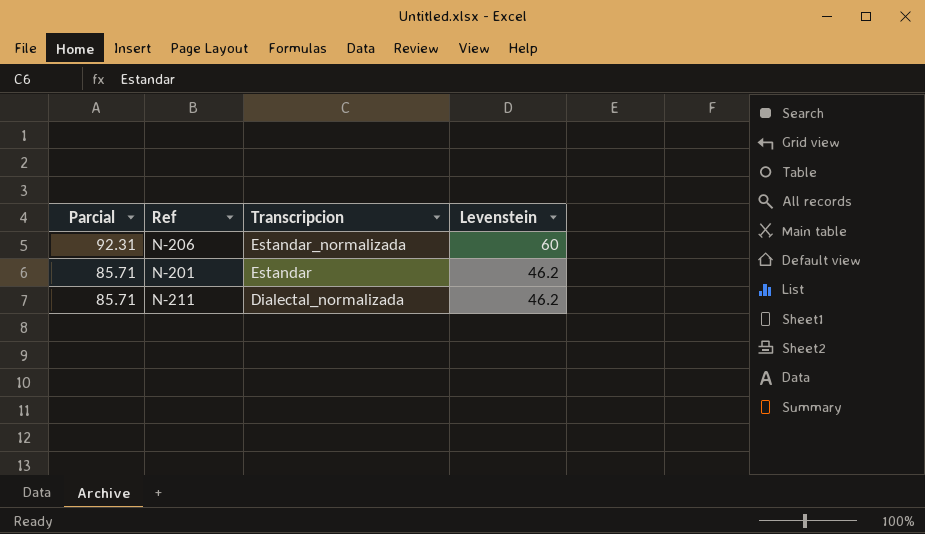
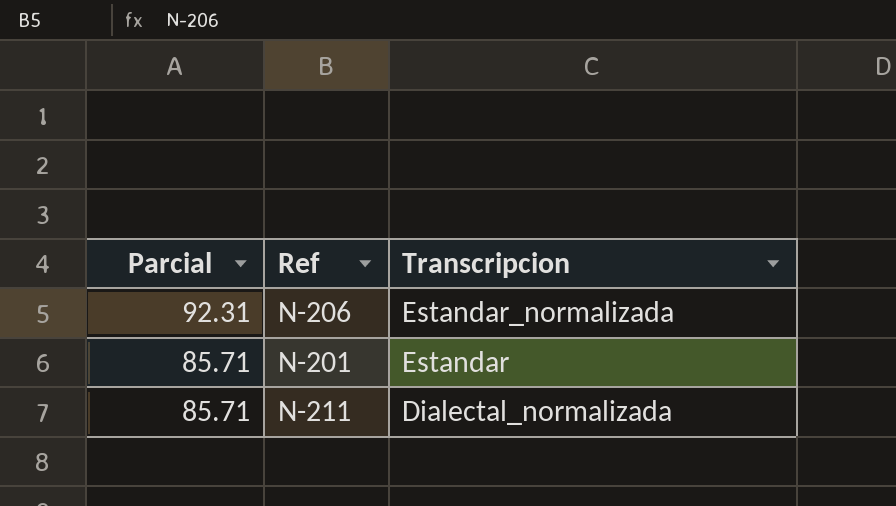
column Levenstein | position: 4 -> none

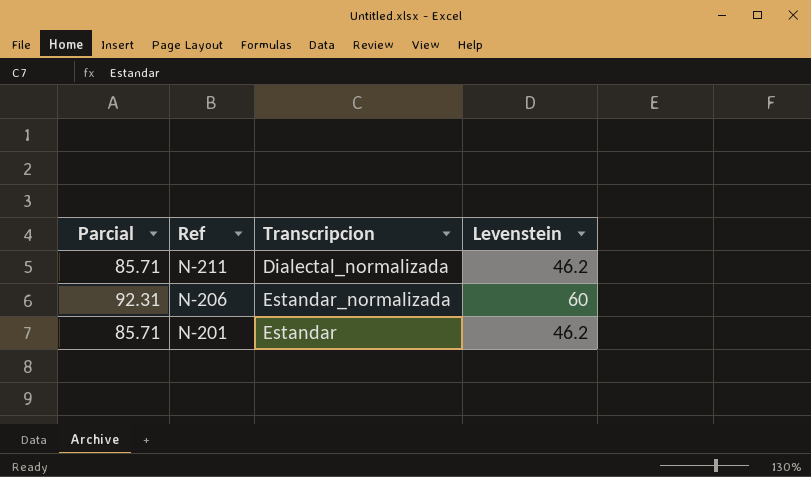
row order: Parcial descending -> Ref descending
column Levenstein | position: none -> 4

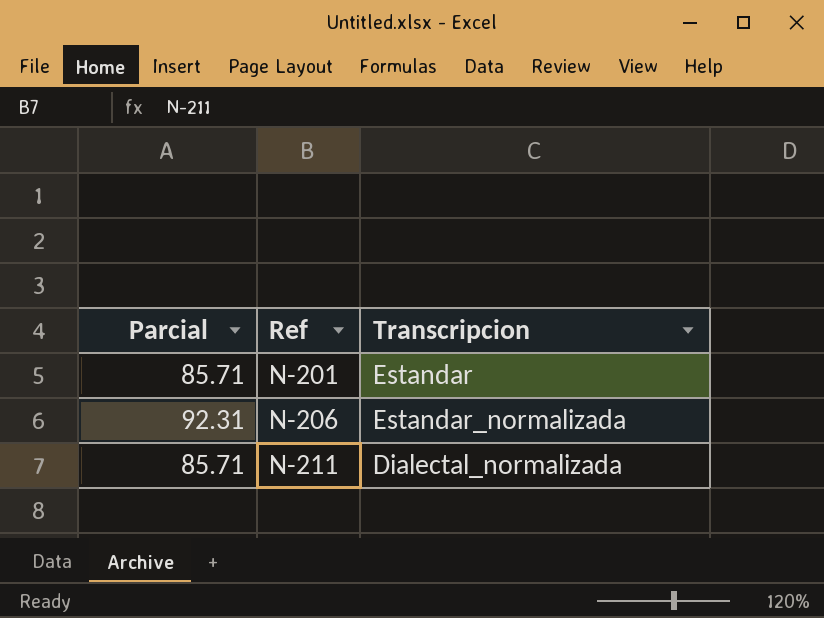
row order: Ref descending -> Ref ascending
column Levenstein | position: 4 -> none

